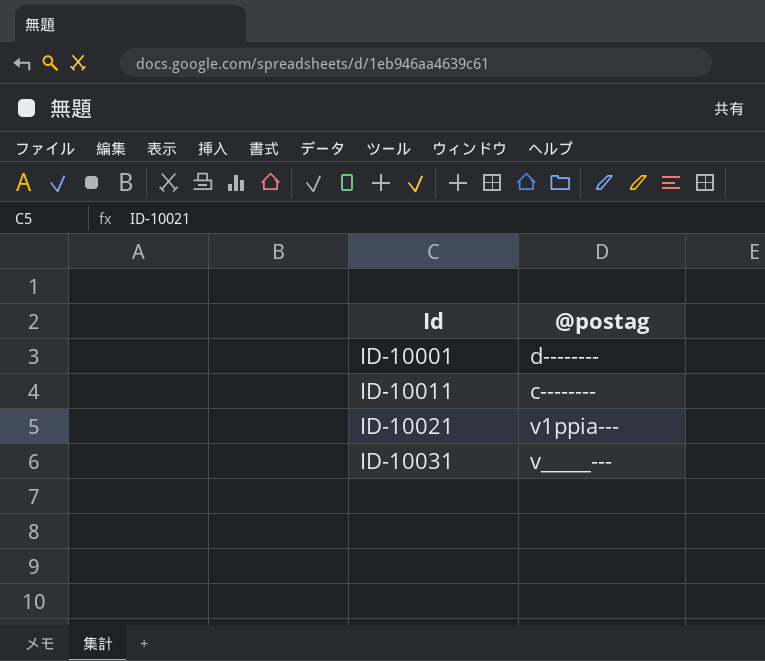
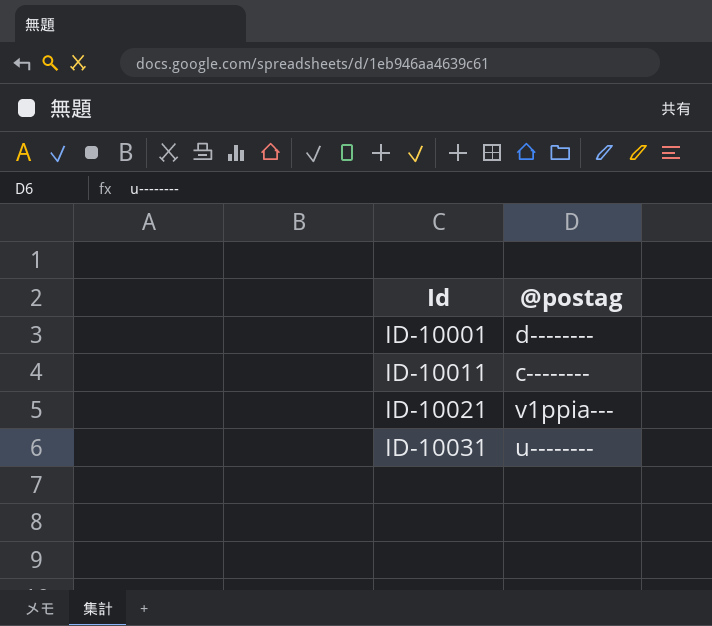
ID-10031 | @postag: v_____--- -> u--------

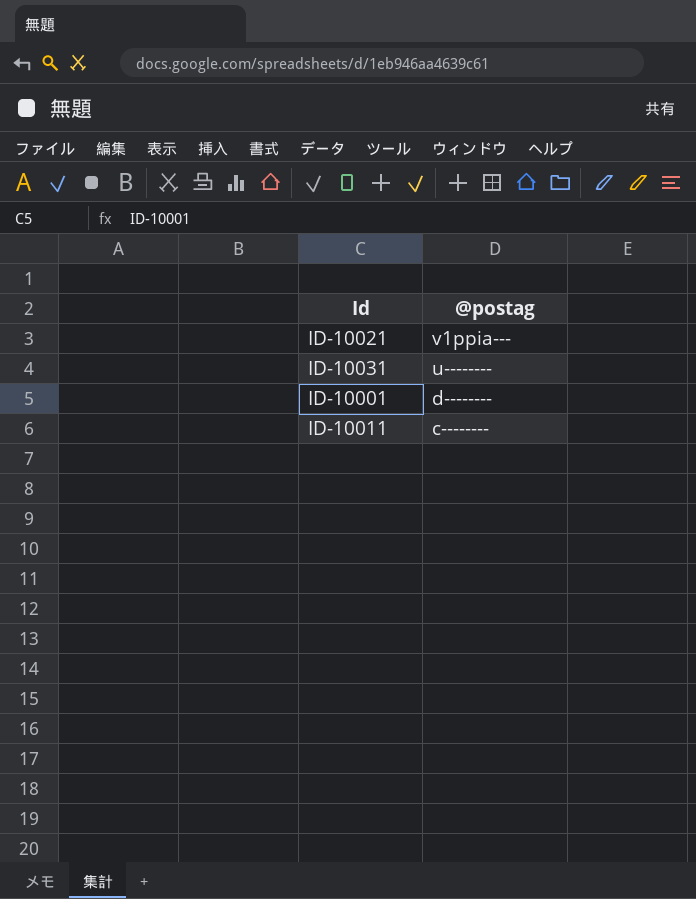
row order: Id ascending -> @postag descending

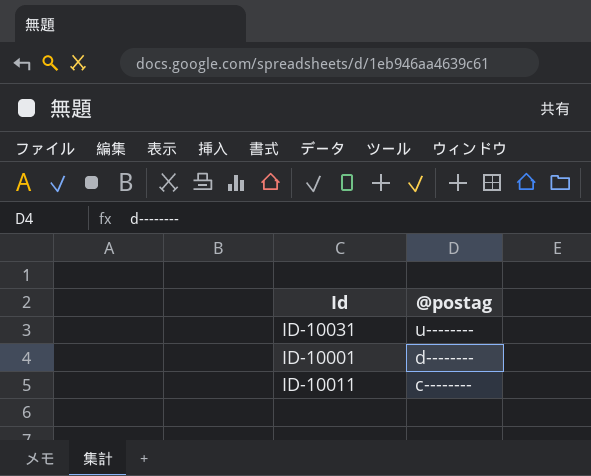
row ID-10021: v1ppia--- -> none

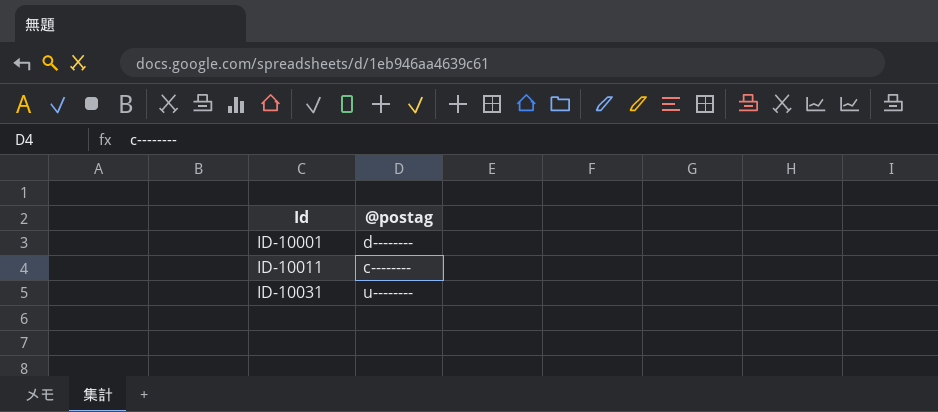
row order: @postag descending -> Id ascending

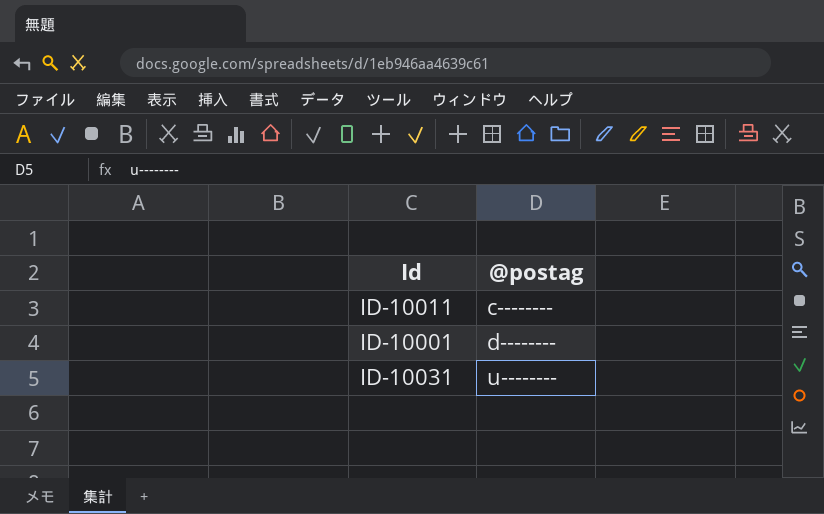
row order: Id ascending -> @postag ascending

